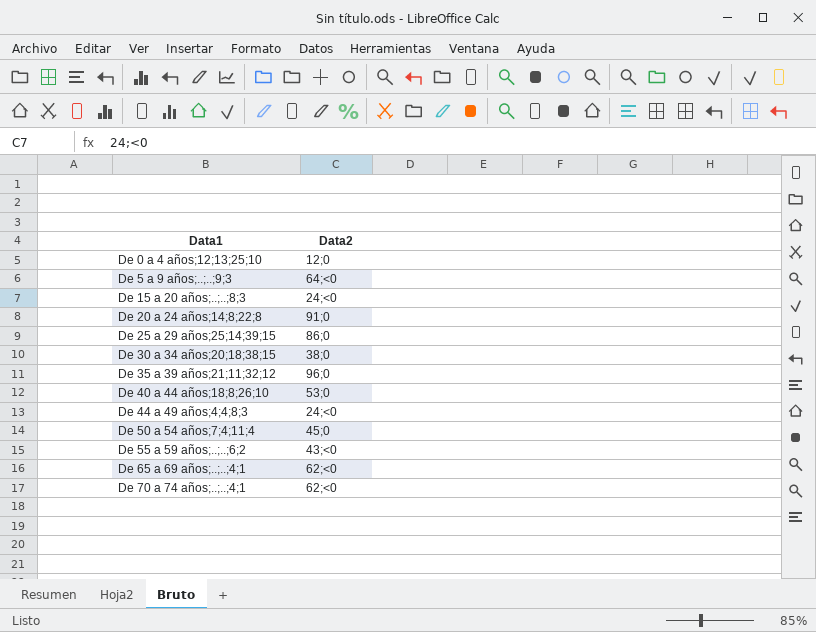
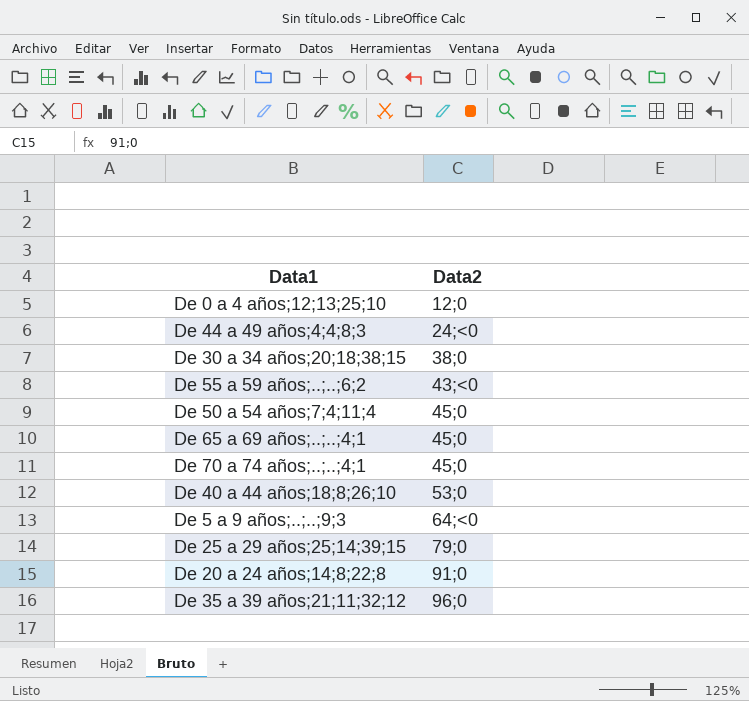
row order: Data1 ascending -> Data2 ascending
row De 15 a 20 años;..;..;8;3: 24;<0 -> none
De 65 a 69 años;..;..;4;1 | Data2: 62;<0 -> 45;0
De 70 a 74 años;..;..;4;1 | Data2: 62;<0 -> 45;0
De 25 a 29 años;25;14;39;15 | Data2: 86;0 -> 79;0

